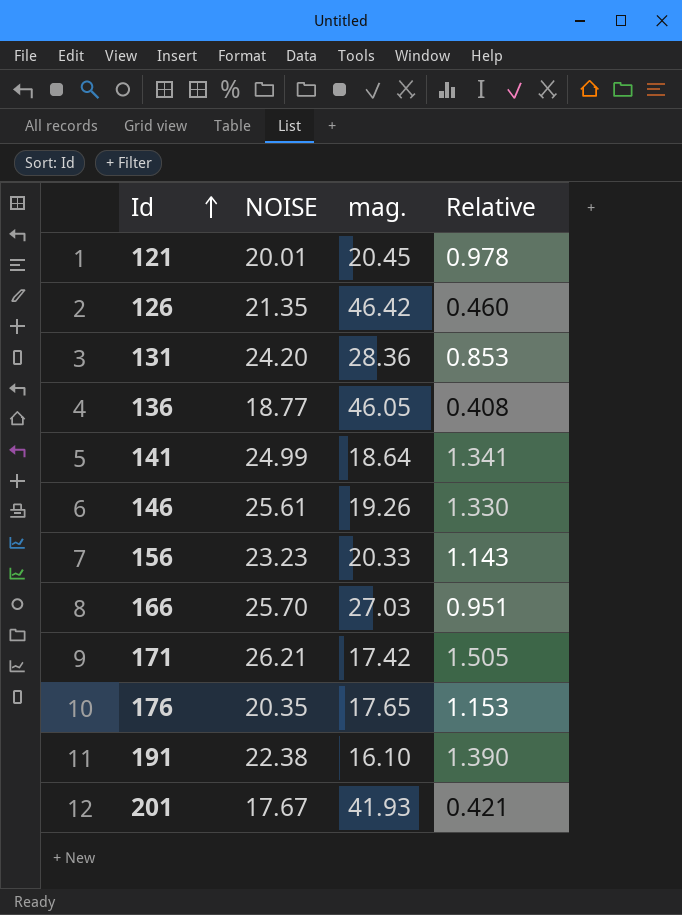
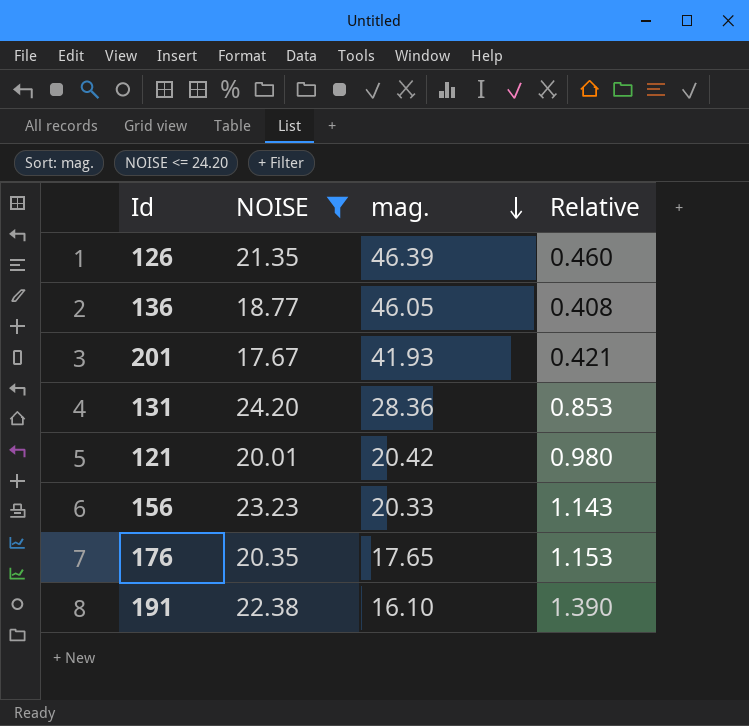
filter: none -> NOISE <= 24.20
row order: Id ascending -> mag. descending
126 | mag.: 46.42 -> 46.39
121 | mag.: 20.45 -> 20.42
121 | Relative: 0.978 -> 0.980

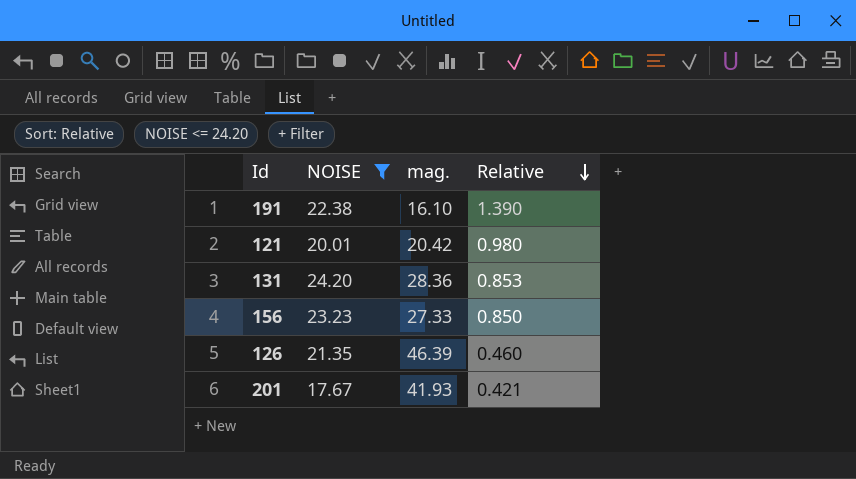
row order: mag. descending -> Relative descending
row 136: 18.77 | 46.05 | 0.408 -> none
row 176: 20.35 | 17.65 | 1.153 -> none
156 | mag.: 20.33 -> 27.33
156 | Relative: 1.143 -> 0.850

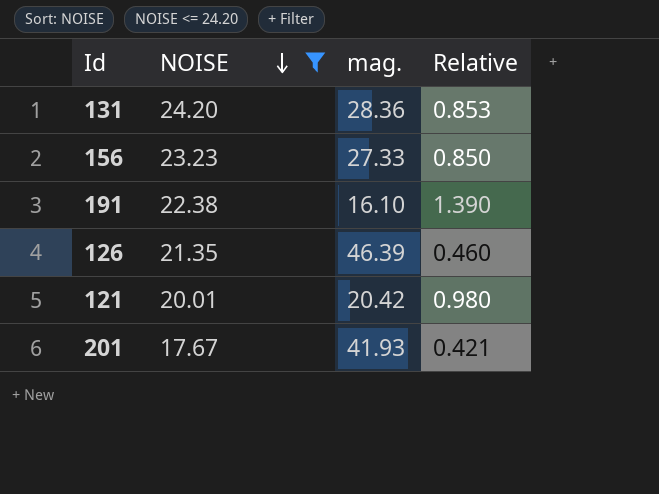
row order: Relative descending -> NOISE descending

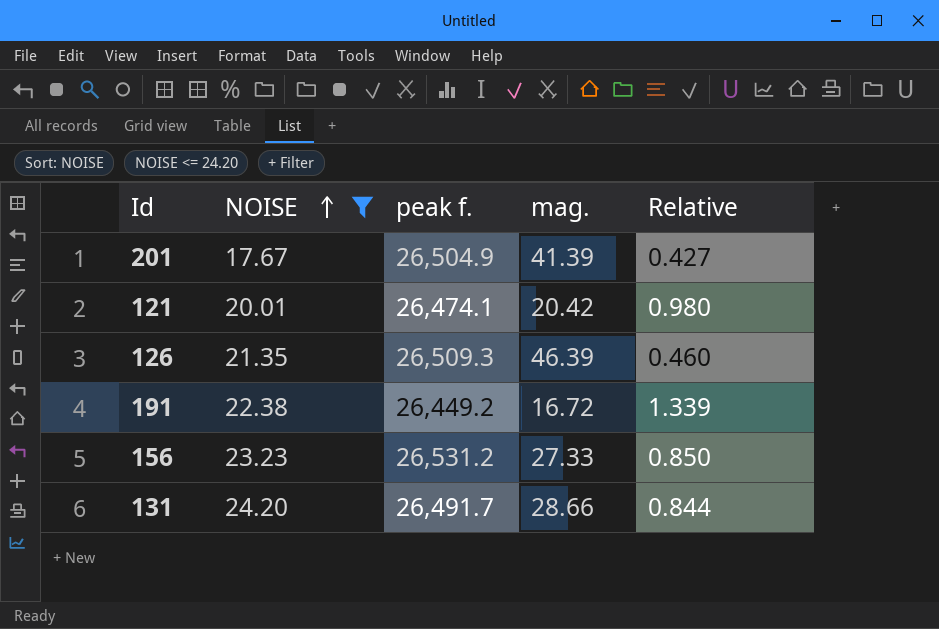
row order: NOISE descending -> NOISE ascending
column peak f. | position: none -> 3
201 | mag.: 41.93 -> 41.39
201 | Relative: 0.421 -> 0.427
191 | mag.: 16.10 -> 16.72
191 | Relative: 1.390 -> 1.339
131 | mag.: 28.36 -> 28.66
131 | Relative: 0.853 -> 0.844

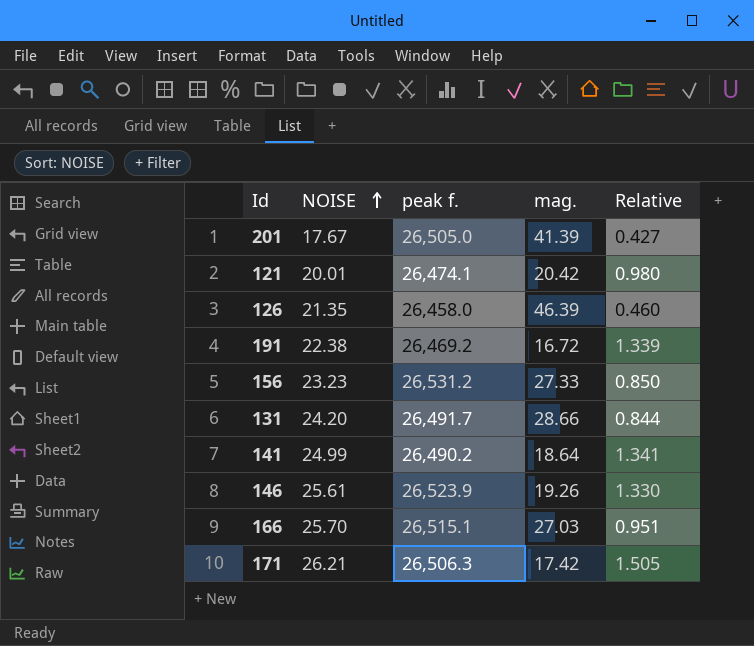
filter: NOISE <= 24.20 -> none
201 | peak f.: 26,504.9 -> 26,505.0
126 | peak f.: 26,509.3 -> 26,458.0
191 | peak f.: 26,449.2 -> 26,469.2

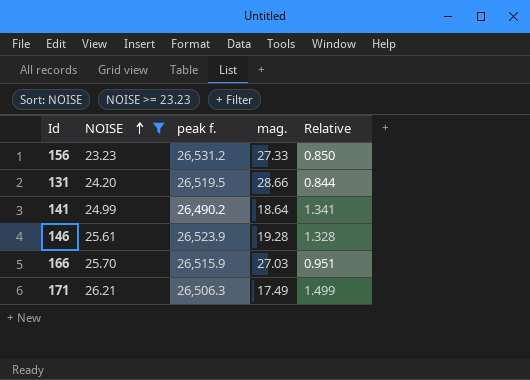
filter: none -> NOISE >= 23.23
131 | peak f.: 26,491.7 -> 26,519.5
146 | mag.: 19.26 -> 19.28
146 | Relative: 1.330 -> 1.328
166 | peak f.: 26,515.1 -> 26,515.9
171 | mag.: 17.42 -> 17.49
171 | Relative: 1.505 -> 1.499

